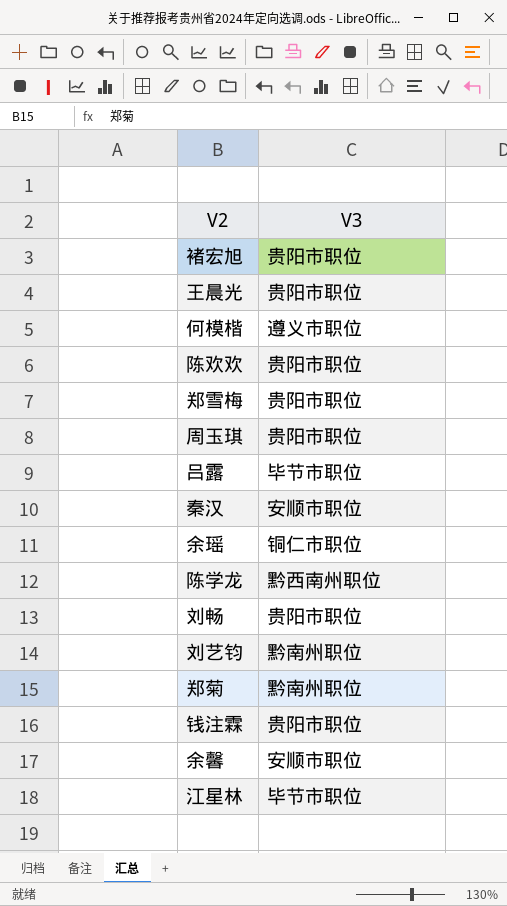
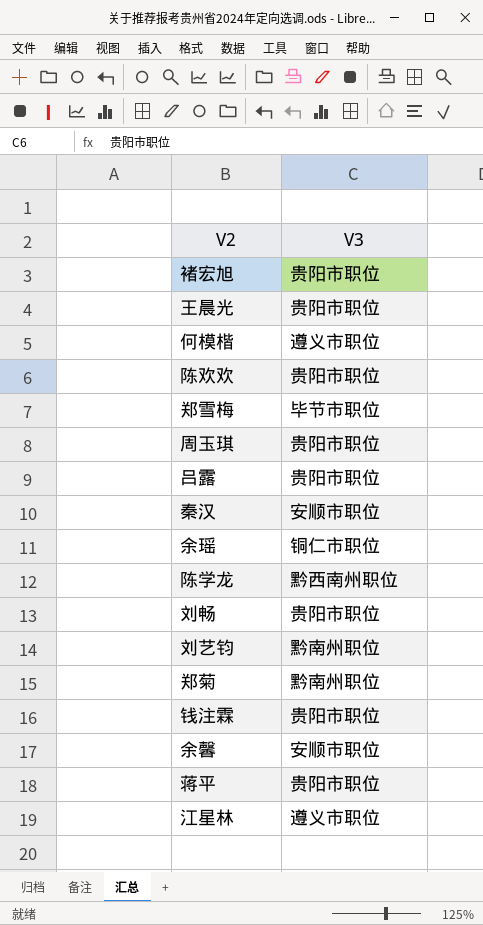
郑雪梅 | V3: 贵阳市职位 -> 毕节市职位
吕露 | V3: 毕节市职位 -> 贵阳市职位
row 蒋平: none -> 贵阳市职位
江星林 | V3: 毕节市职位 -> 遵义市职位

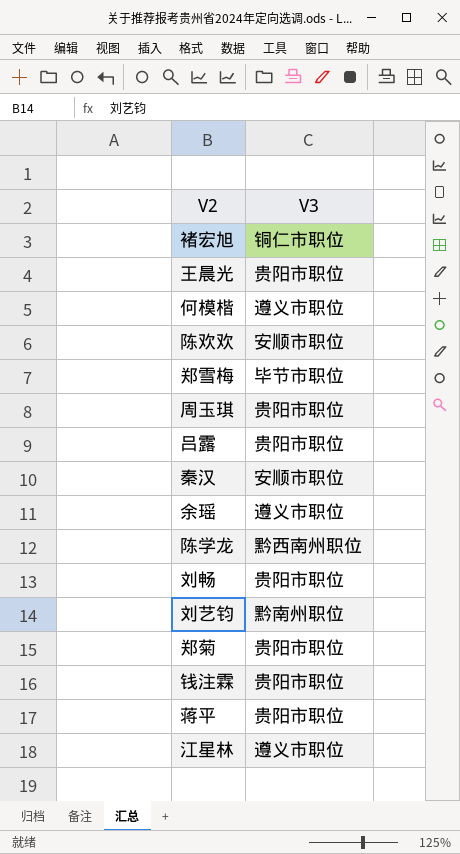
row 余馨: 安顺市职位 -> none
褚宏旭 | V3: 贵阳市职位 -> 铜仁市职位
陈欢欢 | V3: 贵阳市职位 -> 安顺市职位
余瑶 | V3: 铜仁市职位 -> 遵义市职位
郑菊 | V3: 黔南州职位 -> 贵阳市职位

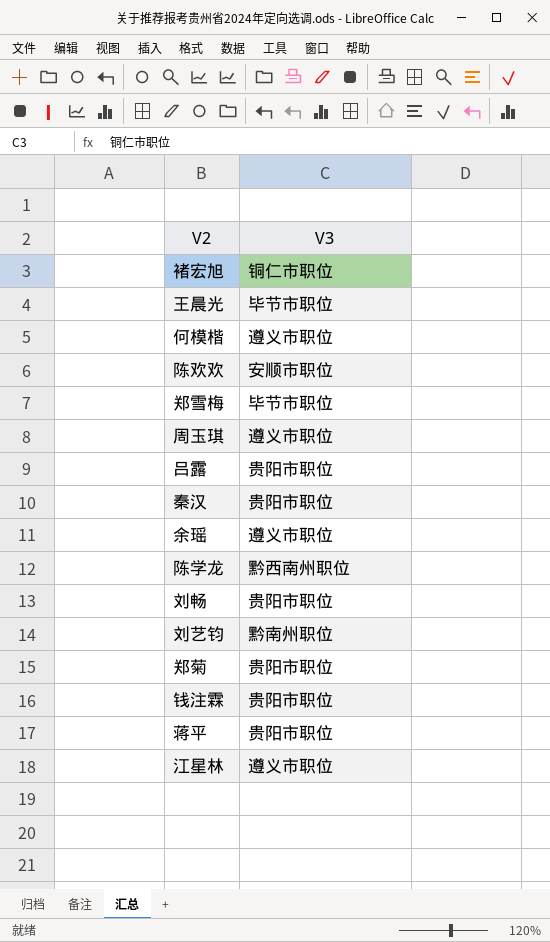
王晨光 | V3: 贵阳市职位 -> 毕节市职位
周玉琪 | V3: 贵阳市职位 -> 遵义市职位
秦汉 | V3: 安顺市职位 -> 贵阳市职位

